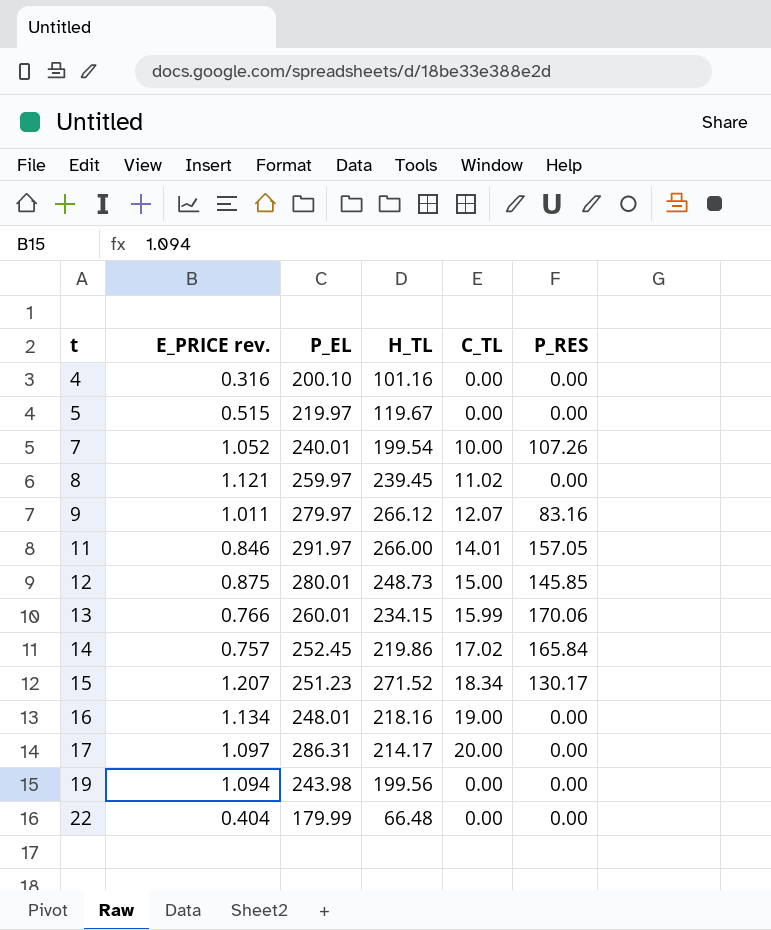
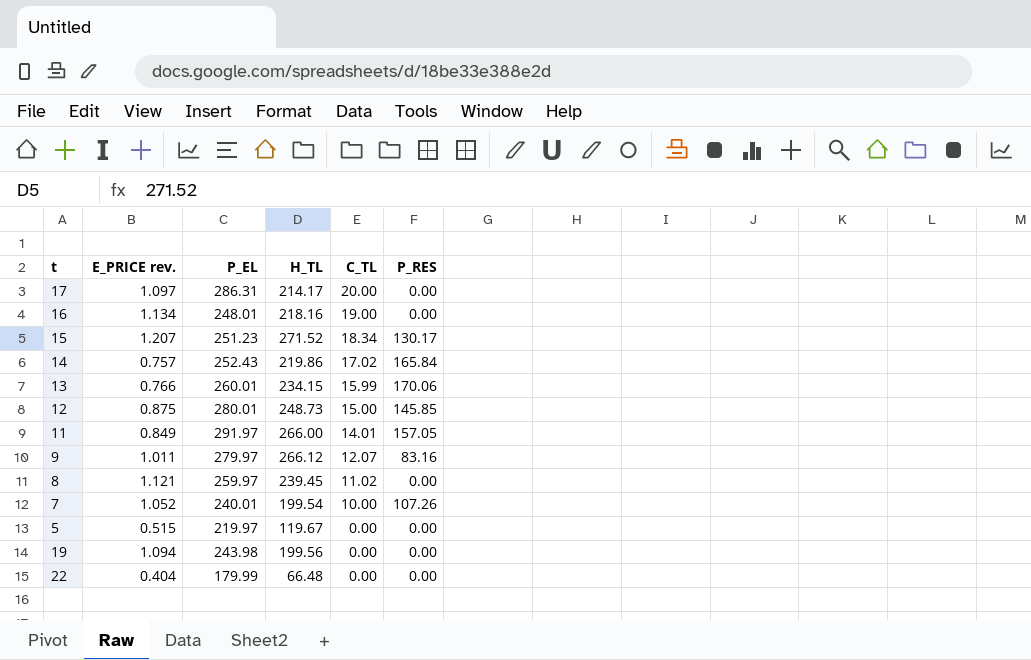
row order: t ascending -> C_TL descending
row 4: 0.316 | 200.10 | 101.16 | 0.00 | 0.00 -> none
14 | P_EL: 252.45 -> 252.43
11 | E_PRICE rev.: 0.846 -> 0.849

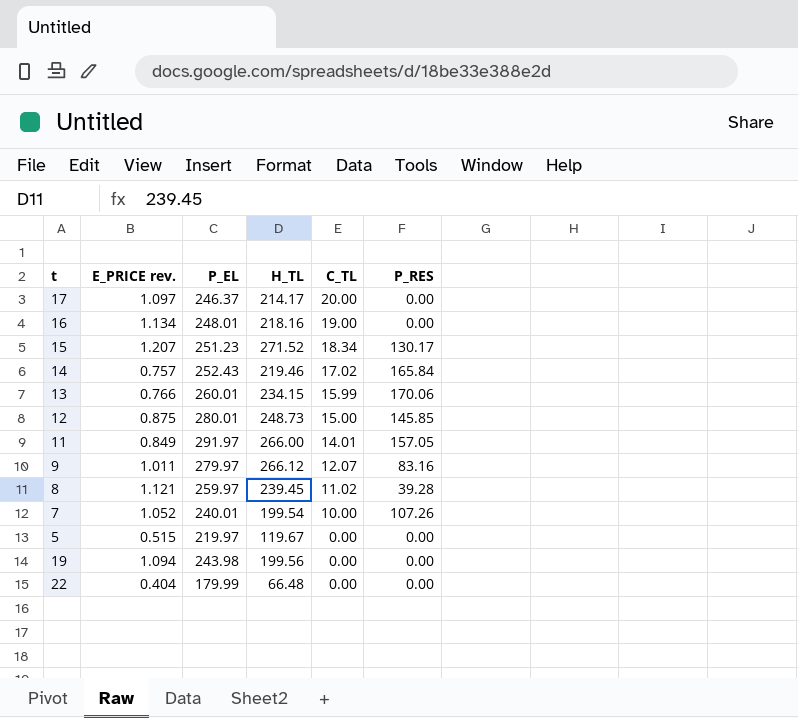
17 | P_EL: 286.31 -> 246.37
14 | H_TL: 219.86 -> 219.46
8 | P_RES: 0.00 -> 39.28

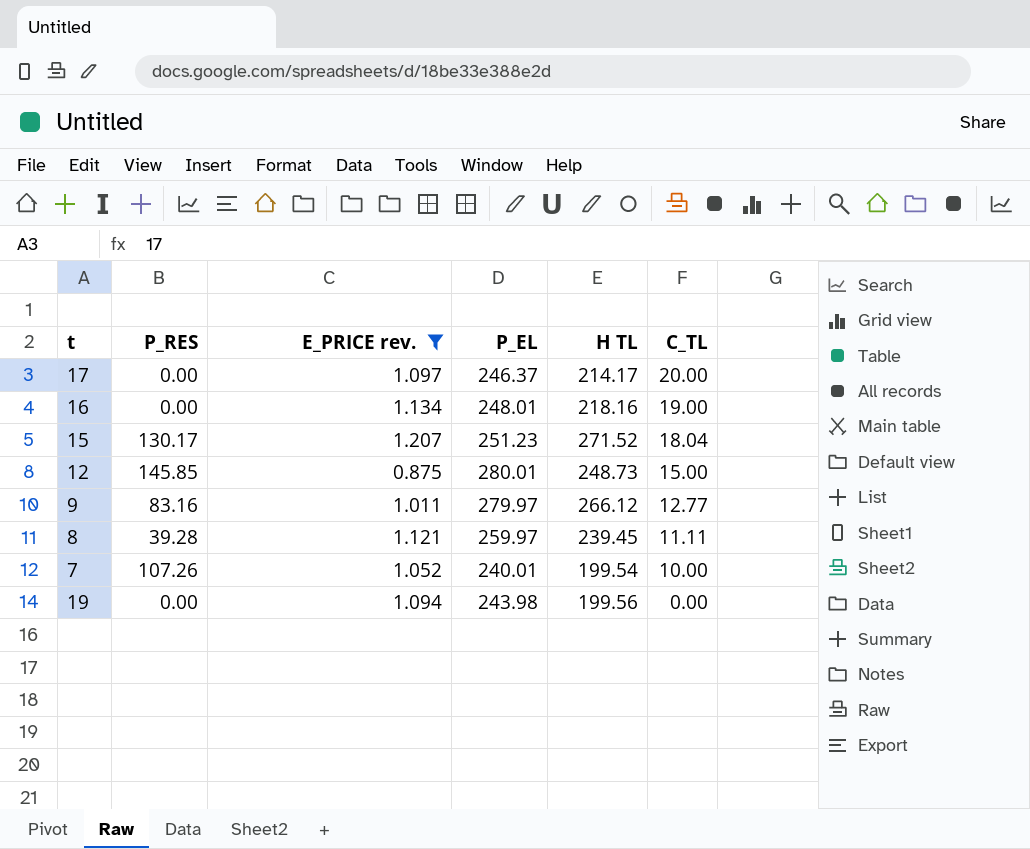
filter: none -> E_PRICE rev. >= 0.875
column P_RES | position: 6 -> 2
column name: H_TL -> H TL
15 | C_TL: 18.34 -> 18.04
9 | C_TL: 12.07 -> 12.77
8 | C_TL: 11.02 -> 11.11

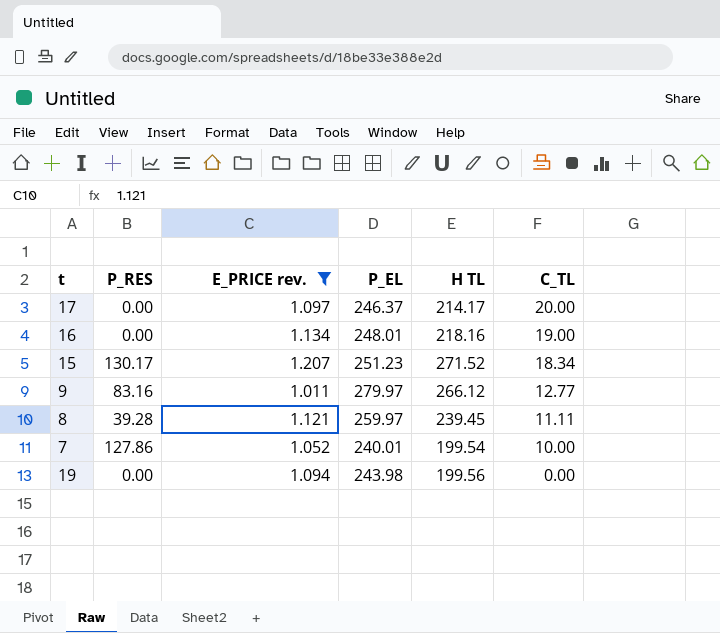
row 12: 145.85 | 0.875 | 280.01 | 248.73 | 15.00 -> none
15 | C_TL: 18.04 -> 18.34
7 | P_RES: 107.26 -> 127.86

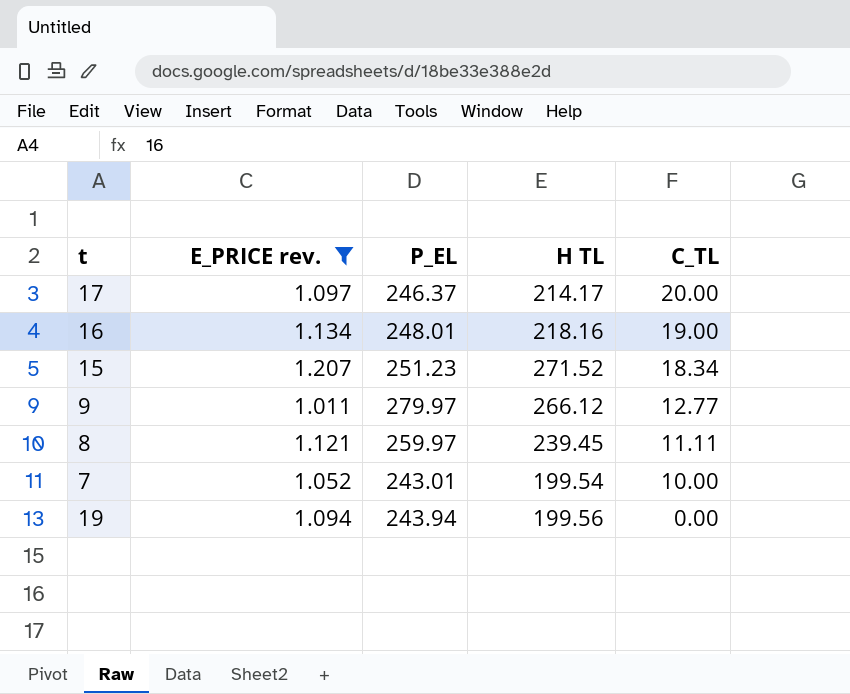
column P_RES | position: 2 -> none
7 | P_EL: 240.01 -> 243.01
19 | P_EL: 243.98 -> 243.94

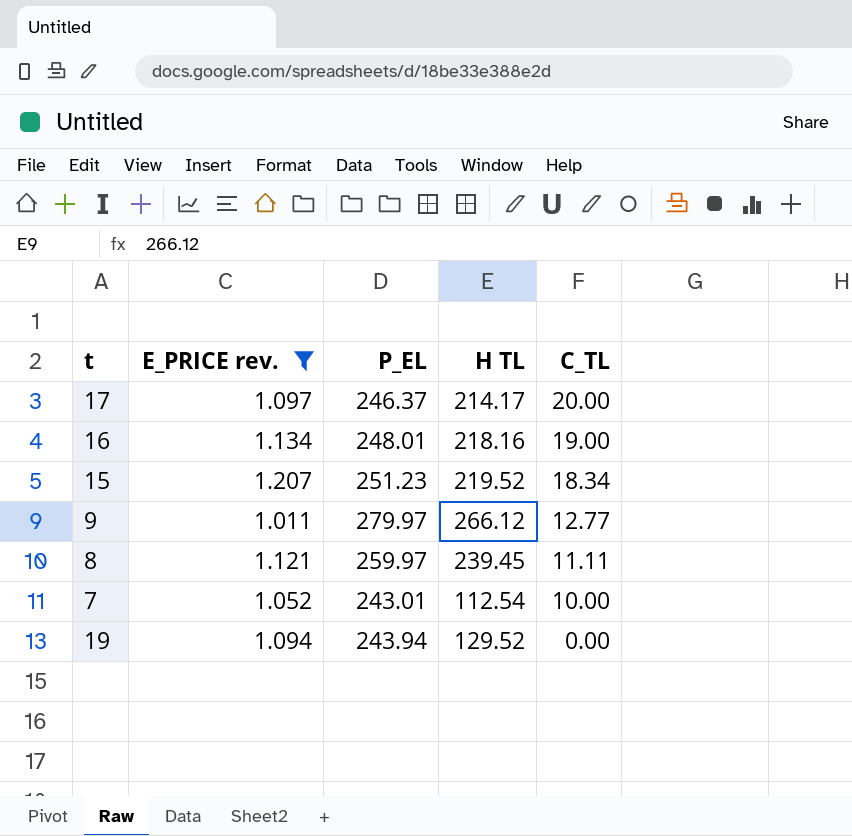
15 | H TL: 271.52 -> 219.52
7 | H TL: 199.54 -> 112.54
19 | H TL: 199.56 -> 129.52

